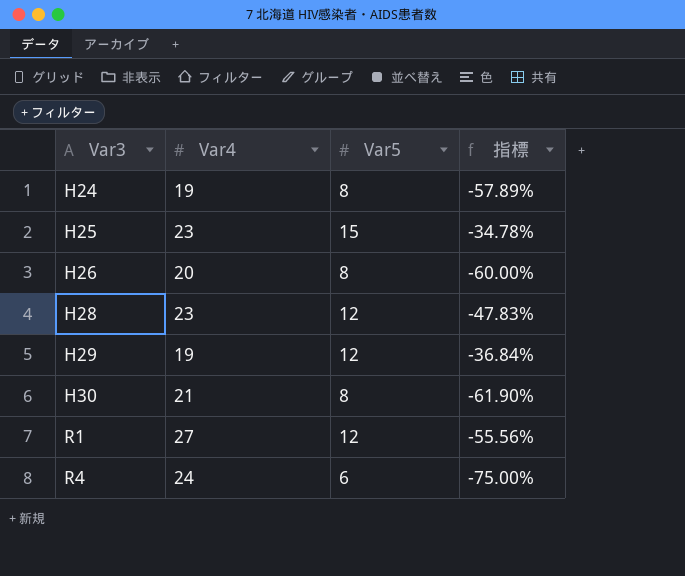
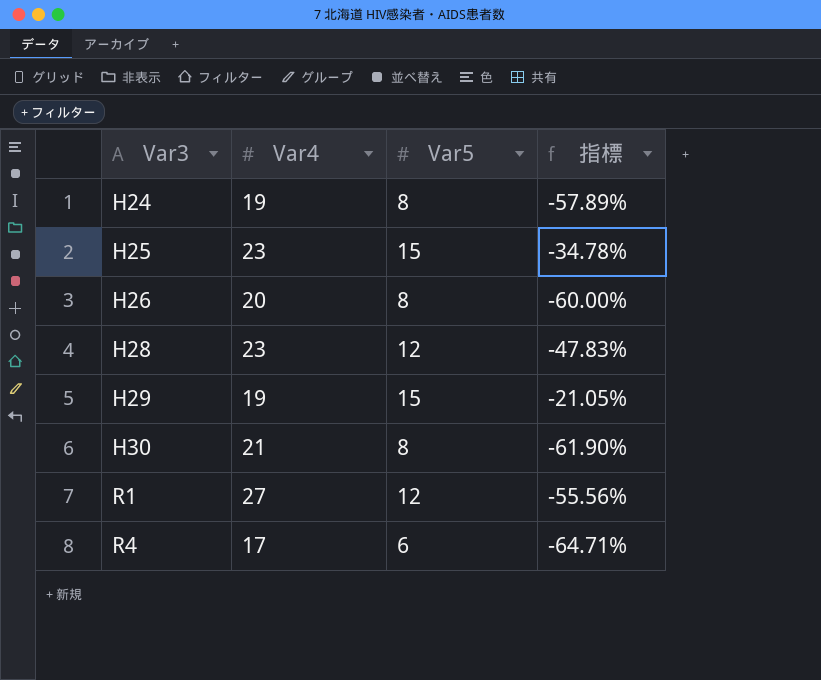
H29 | Var5: 12 -> 15
H29 | 指標: -36.84% -> -21.05%
R4 | Var4: 24 -> 17
R4 | 指標: -75.00% -> -64.71%

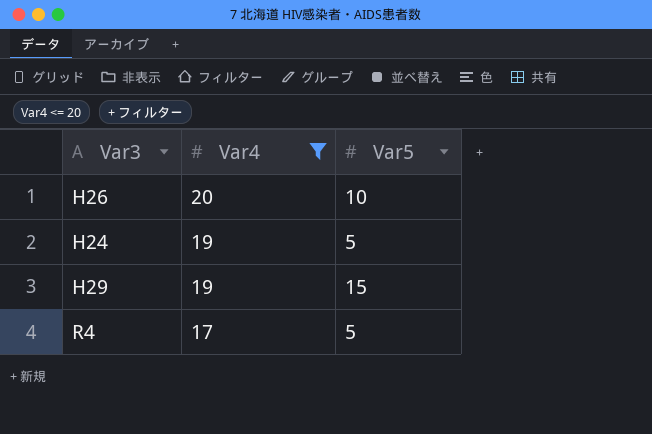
filter: none -> Var4 <= 20
row order: Var3 ascending -> Var4 descending
column 指標 | formula: ([Var5] - [Var4]) / [Var4] -> none
H26 | Var5: 8 -> 10
H24 | Var5: 8 -> 5
R4 | Var5: 6 -> 5

